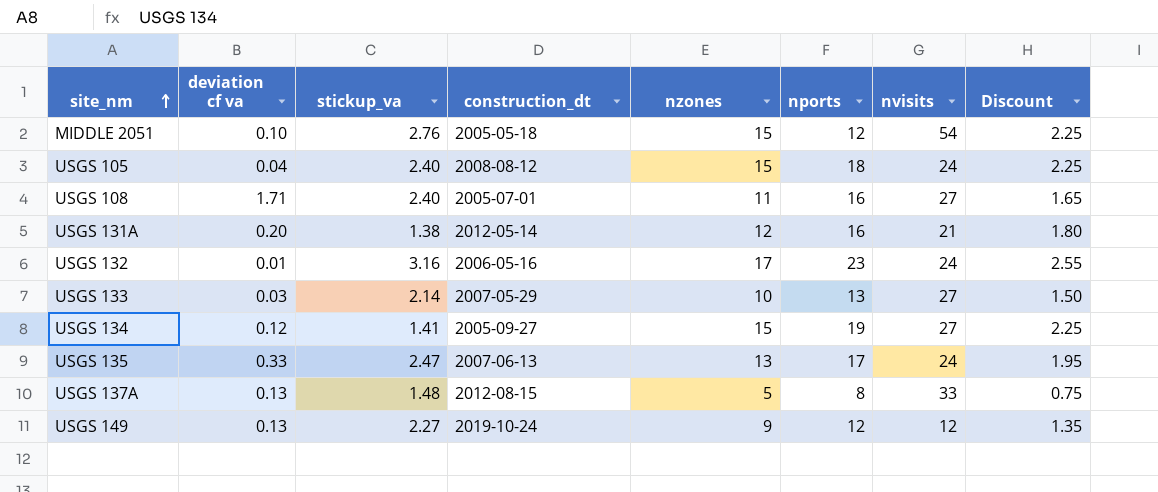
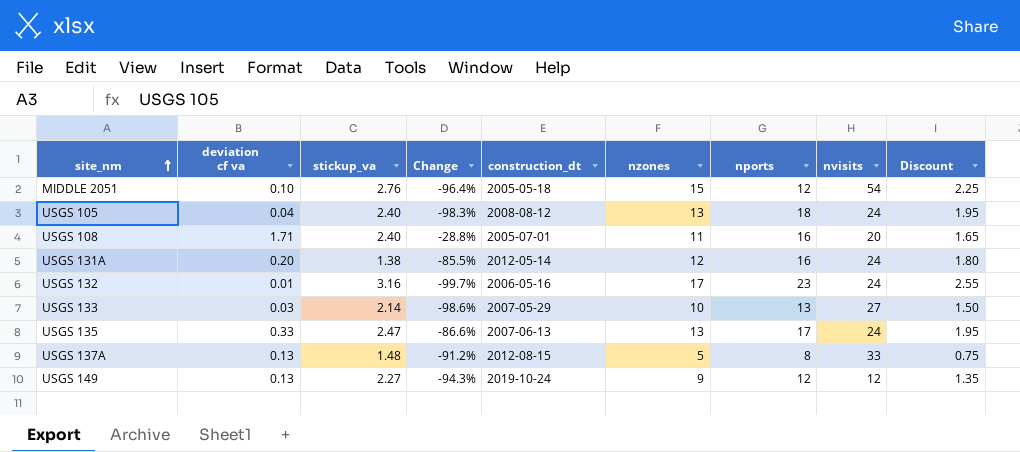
column Change | formula: none -> ([deviation cf va] - [stickup_va]) / [stickup_va]
row USGS 134: 0.12 | 1.41 | 2005-09-27 | 15 | 19 | 27 | 2.25 -> none
USGS 105 | nzones: 15 -> 13
USGS 105 | Discount: 2.25 -> 1.95
USGS 108 | nvisits: 27 -> 20
USGS 131A | nvisits: 21 -> 24

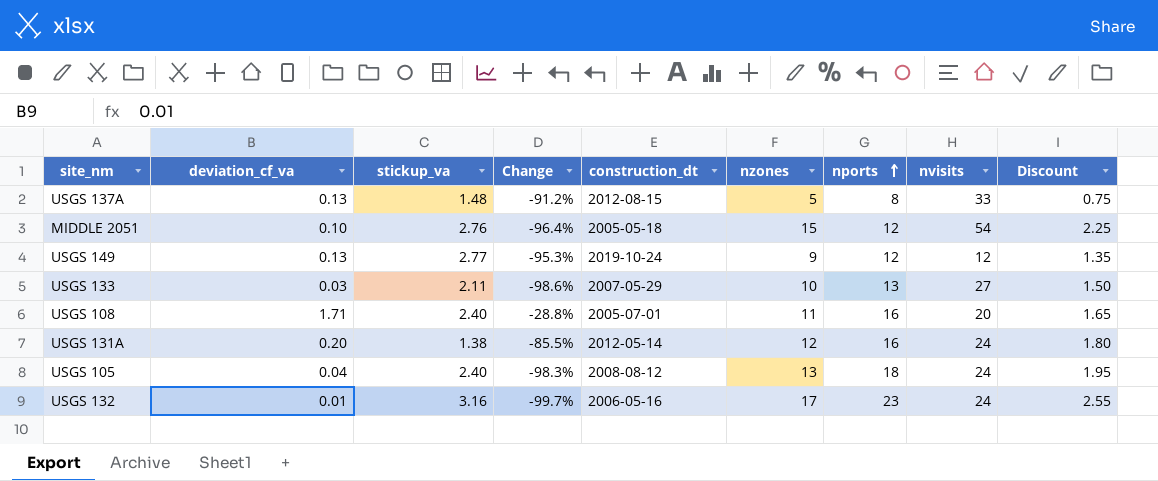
row order: site_nm ascending -> nports ascending
column name: deviation cf va -> deviation_cf_va
row USGS 135: 0.33 | 2.47 | -86.6% | 2007-06-13 | 13 | 17 | 24 | 1.95 -> none
USGS 149 | stickup_va: 2.27 -> 2.77
USGS 149 | Change: -94.3% -> -95.3%
USGS 133 | stickup_va: 2.14 -> 2.11

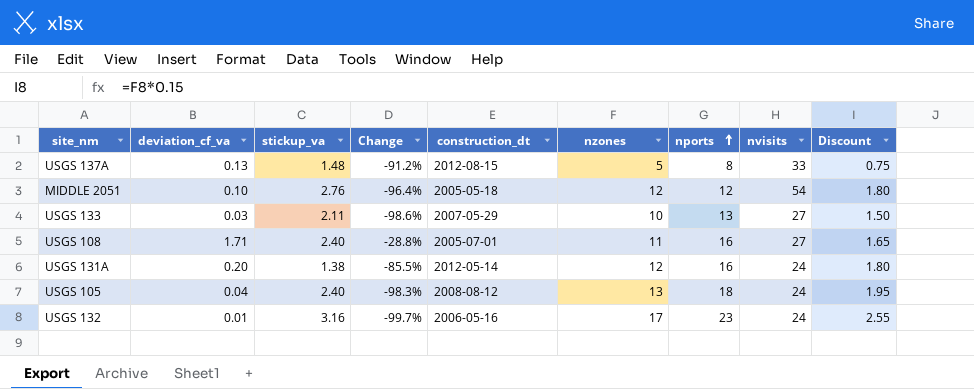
row USGS 149: 0.13 | 2.77 | -95.3% | 2019-10-24 | 9 | 12 | 12 | 1.35 -> none
MIDDLE 2051 | nzones: 15 -> 12
MIDDLE 2051 | Discount: 2.25 -> 1.80
USGS 108 | nvisits: 20 -> 27

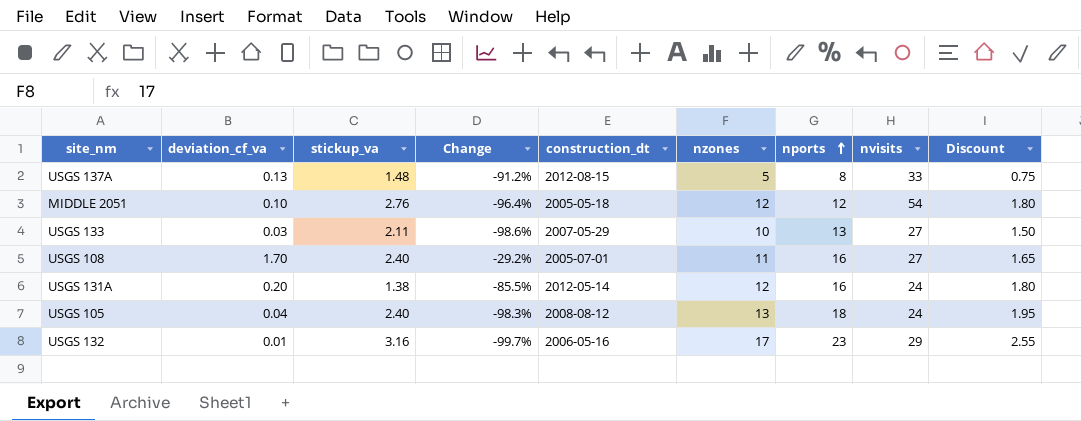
USGS 108 | deviation_cf_va: 1.71 -> 1.70
USGS 108 | Change: -28.8% -> -29.2%
USGS 132 | nvisits: 24 -> 29

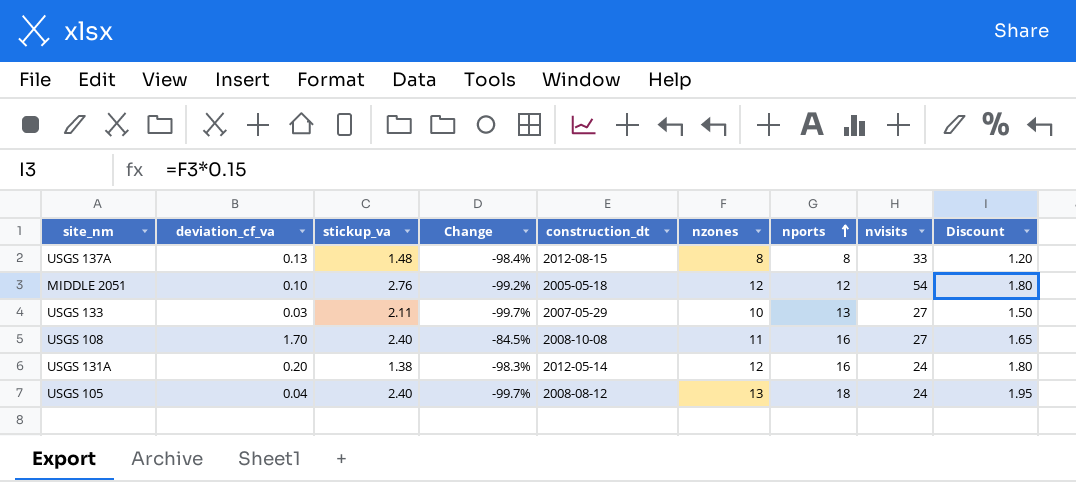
column Change | formula: ([deviation_cf_va] - [stickup_va]) / [stickup_va] -> ([deviation_cf_va] - [nzones]) / [nzones]
row USGS 132: 0.01 | 3.16 | -99.7% | 2006-05-16 | 17 | 23 | 29 | 2.55 -> none
USGS 137A | nzones: 5 -> 8
USGS 137A | Discount: 0.75 -> 1.20
USGS 108 | construction_dt: 2005-07-01 -> 2008-10-08

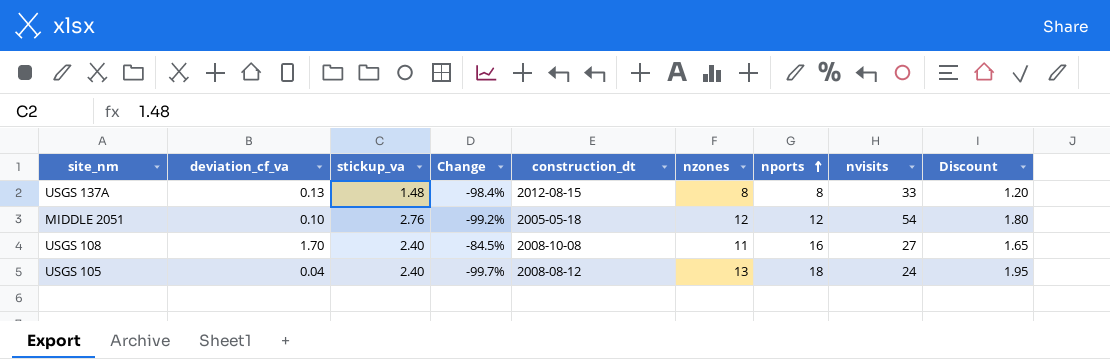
row USGS 133: 0.03 | 2.11 | -99.7% | 2007-05-29 | 10 | 13 | 27 | 1.50 -> none
row USGS 131A: 0.20 | 1.38 | -98.3% | 2012-05-14 | 12 | 16 | 24 | 1.80 -> none

